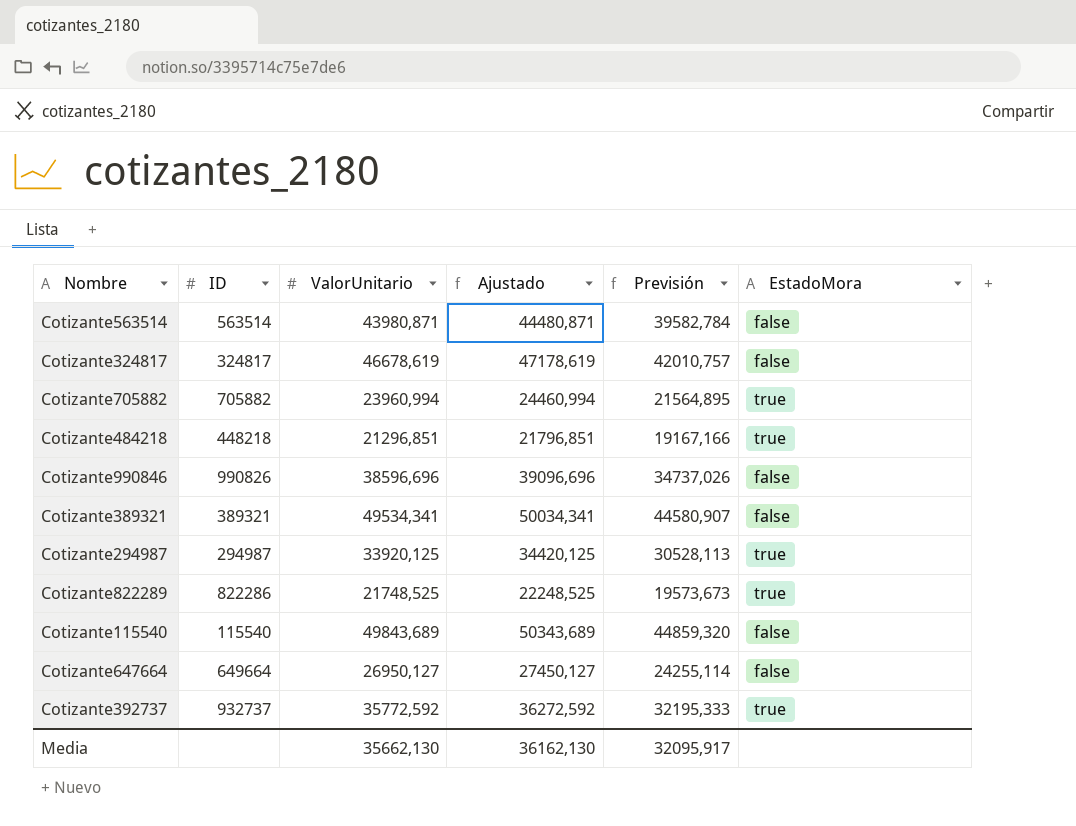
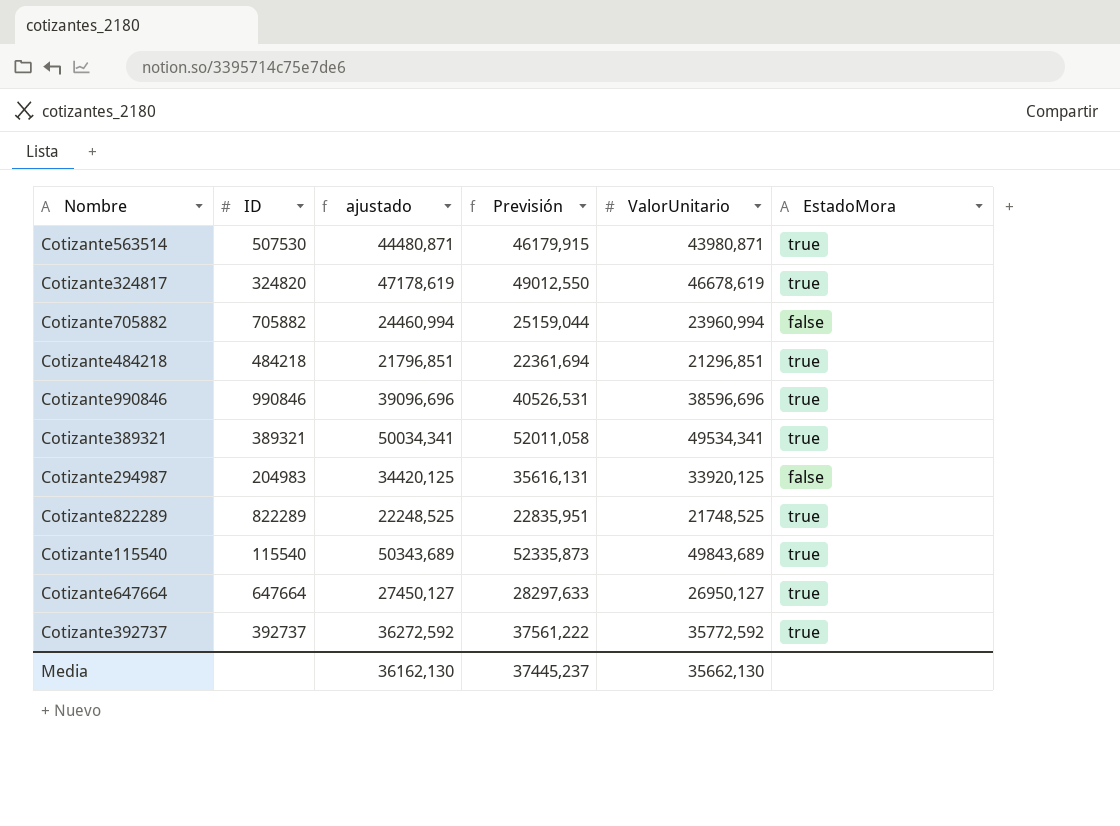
column name: Ajustado -> ajustado
column Previsión | formula: [ValorUnitario] * 0,9 -> [ValorUnitario] * 1,05
column ValorUnitario | position: 3 -> 5
Cotizante563514 | ID: 563514 -> 507530
Cotizante563514 | EstadoMora: false -> true
Cotizante324817 | ID: 324817 -> 324820
Cotizante324817 | EstadoMora: false -> true
Cotizante705882 | EstadoMora: true -> false
Cotizante484218 | ID: 448218 -> 484218
Cotizante990846 | ID: 990826 -> 990846
Cotizante990846 | EstadoMora: false -> true
Cotizante389321 | EstadoMora: false -> true
Cotizante294987 | ID: 294987 -> 204983
Cotizante294987 | EstadoMora: true -> false
Cotizante822289 | ID: 822286 -> 822289
Cotizante115540 | EstadoMora: false -> true
Cotizante647664 | ID: 649664 -> 647664
Cotizante647664 | EstadoMora: false -> true
Cotizante392737 | ID: 932737 -> 392737
Media | Previsión: 32095,917 -> 37445,237

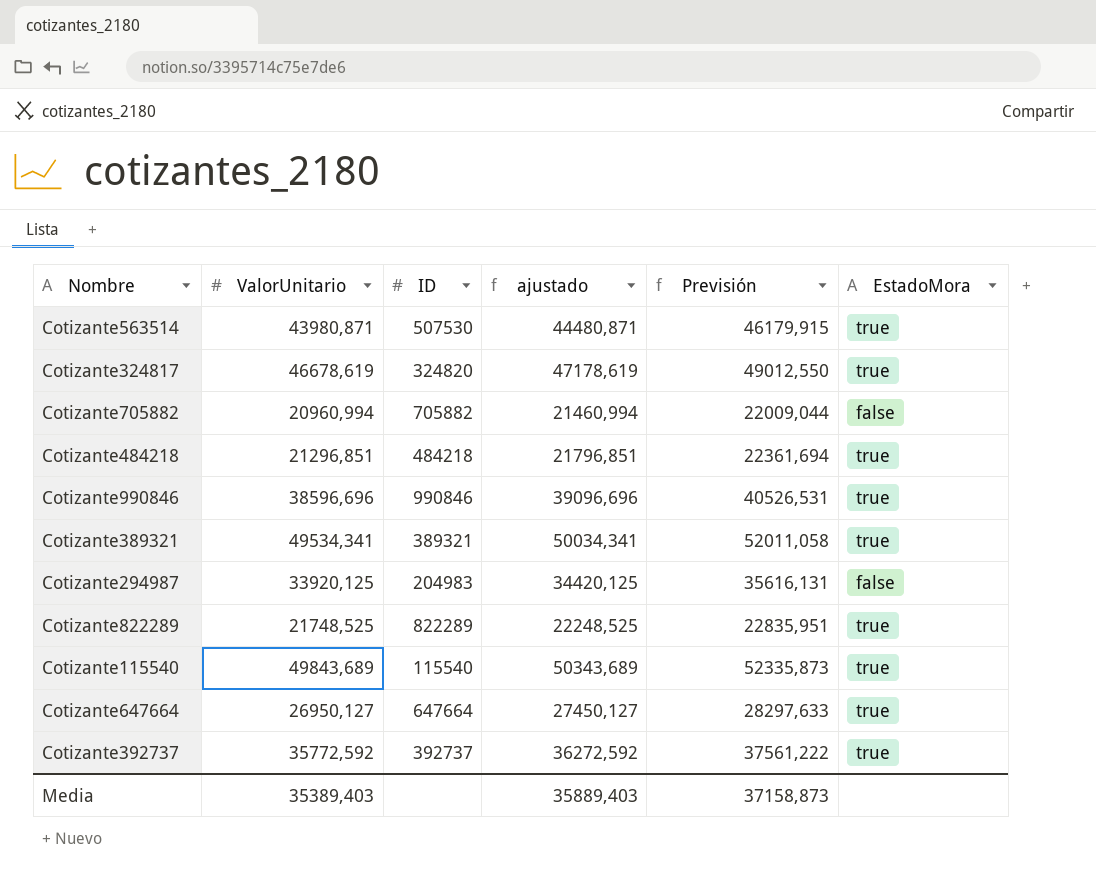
column ValorUnitario | position: 5 -> 2
Cotizante705882 | ValorUnitario: 23960,994 -> 20960,994
Cotizante705882 | ajustado: 24460,994 -> 21460,994
Cotizante705882 | Previsión: 25159,044 -> 22009,044
Media | ValorUnitario: 35662,130 -> 35389,403
Media | ajustado: 36162,130 -> 35889,403
Media | Previsión: 37445,237 -> 37158,873

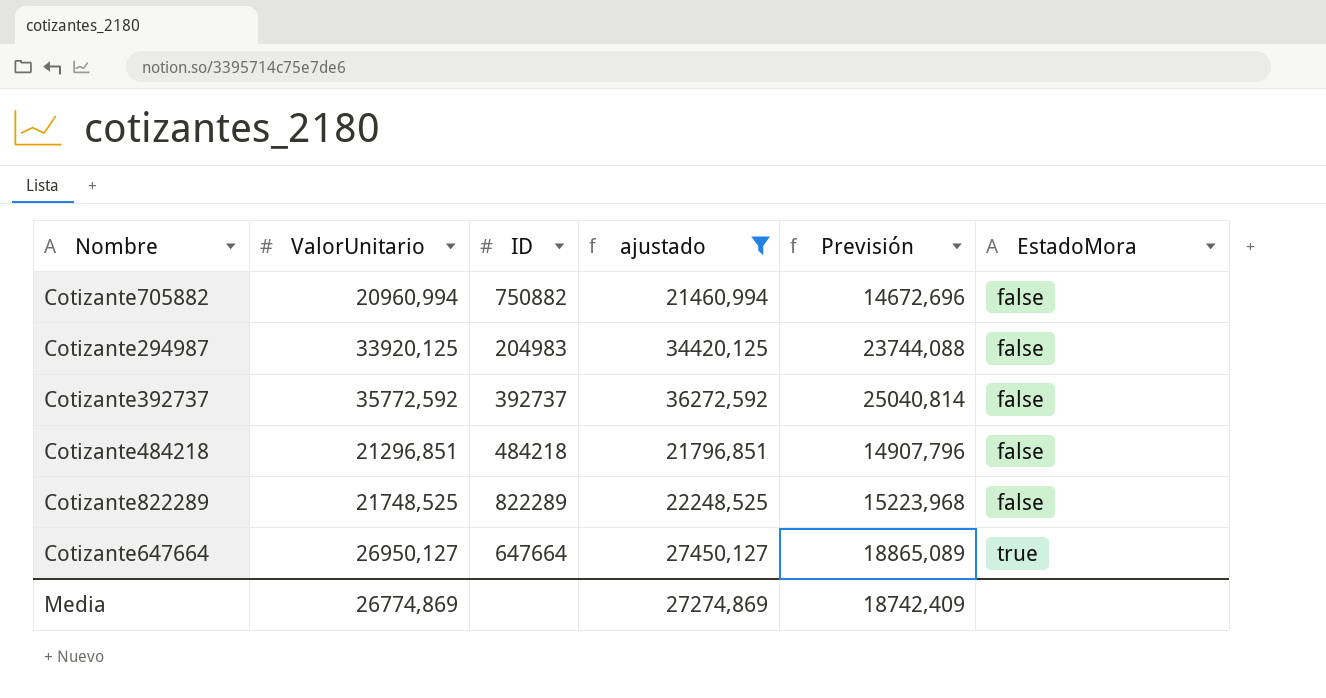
filter: none -> ajustado <= 36272,592
row order: none -> EstadoMora ascending
column Previsión | formula: [ValorUnitario] * 1,05 -> [ValorUnitario] * 0,7
Cotizante705882 | ID: 705882 -> 750882
Cotizante392737 | EstadoMora: true -> false
Cotizante484218 | EstadoMora: true -> false
Cotizante822289 | EstadoMora: true -> false
Media | ValorUnitario: 35389,403 -> 26774,869
Media | ajustado: 35889,403 -> 27274,869
Media | Previsión: 37158,873 -> 18742,409

